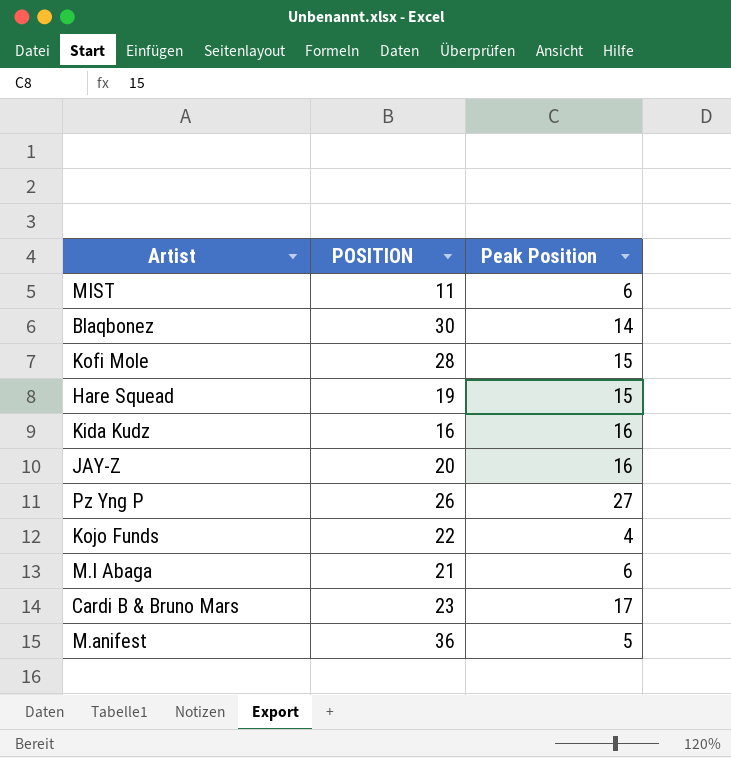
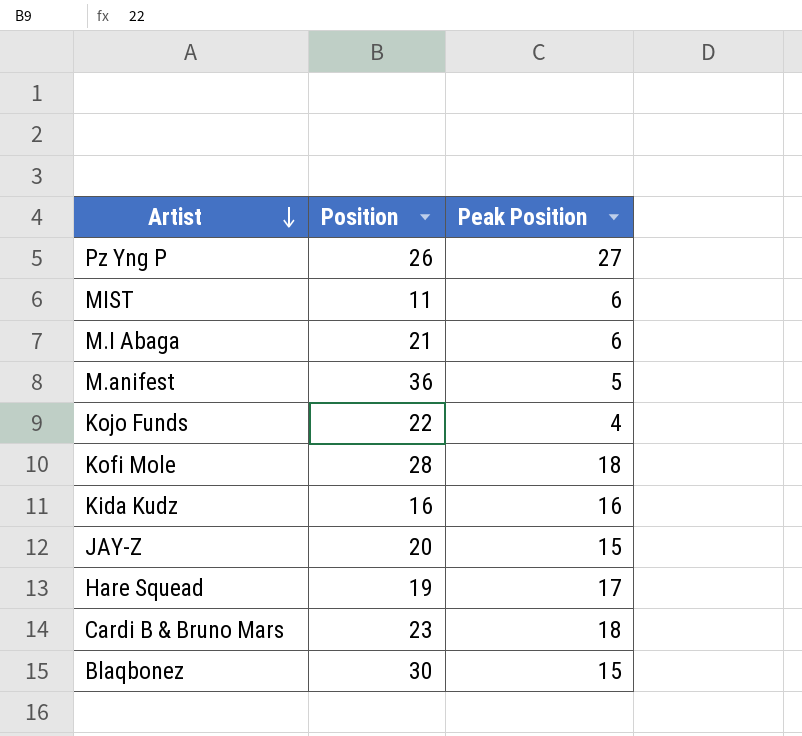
row order: none -> Artist descending
column name: POSITION -> Position
Kofi Mole | Peak Position: 15 -> 18
JAY-Z | Peak Position: 16 -> 15
Hare Squead | Peak Position: 15 -> 17
Cardi B & Bruno Mars | Peak Position: 17 -> 18
Blaqbonez | Peak Position: 14 -> 15

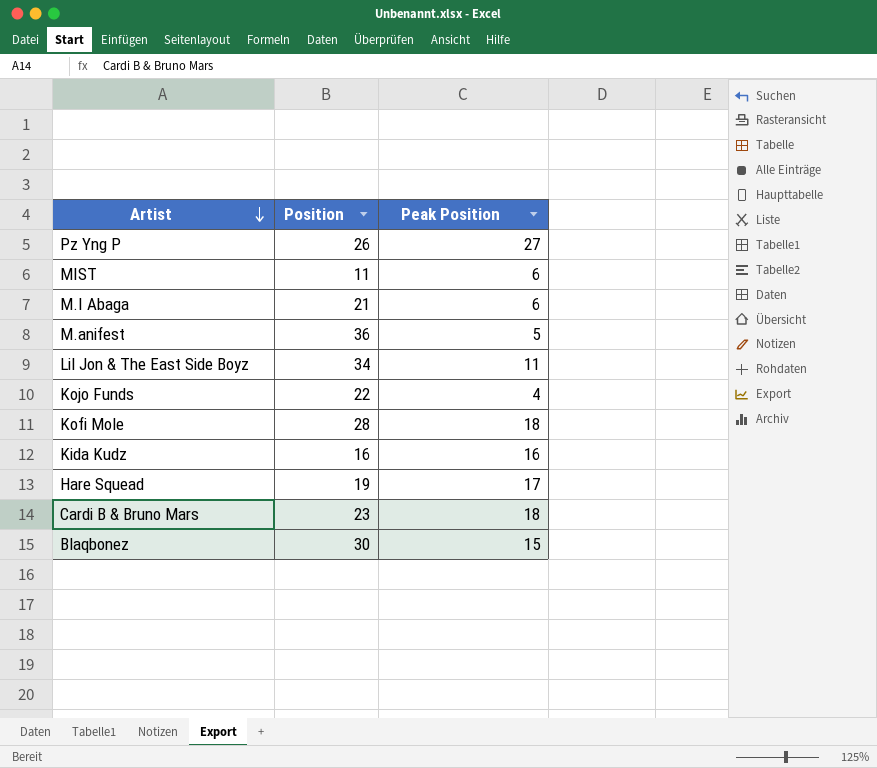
row JAY-Z: 20 | 15 -> none
row Lil Jon & The East Side Boyz: none -> 34 | 11

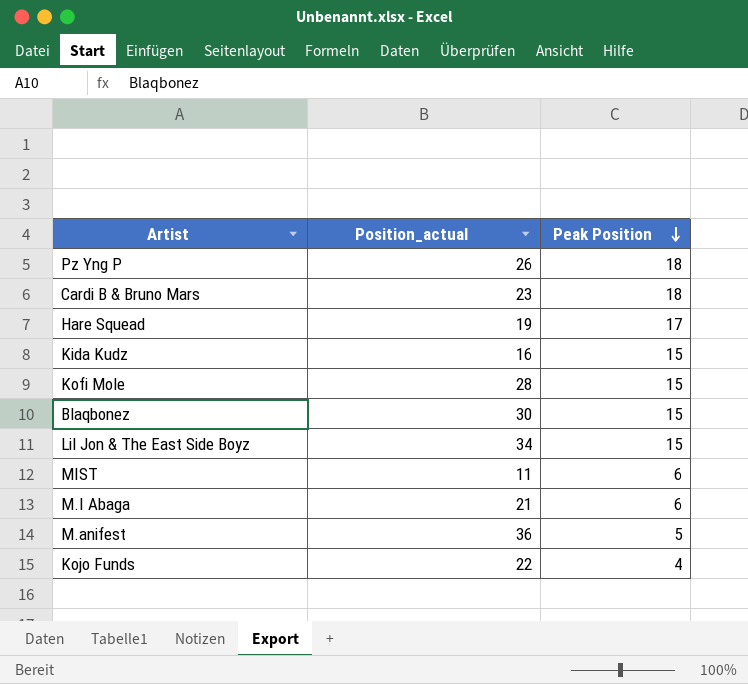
row order: Artist descending -> Peak Position descending
column name: Position -> Position_actual
Pz Yng P | Peak Position: 27 -> 18
Kida Kudz | Peak Position: 16 -> 15
Kofi Mole | Peak Position: 18 -> 15
Lil Jon & The East Side Boyz | Peak Position: 11 -> 15

